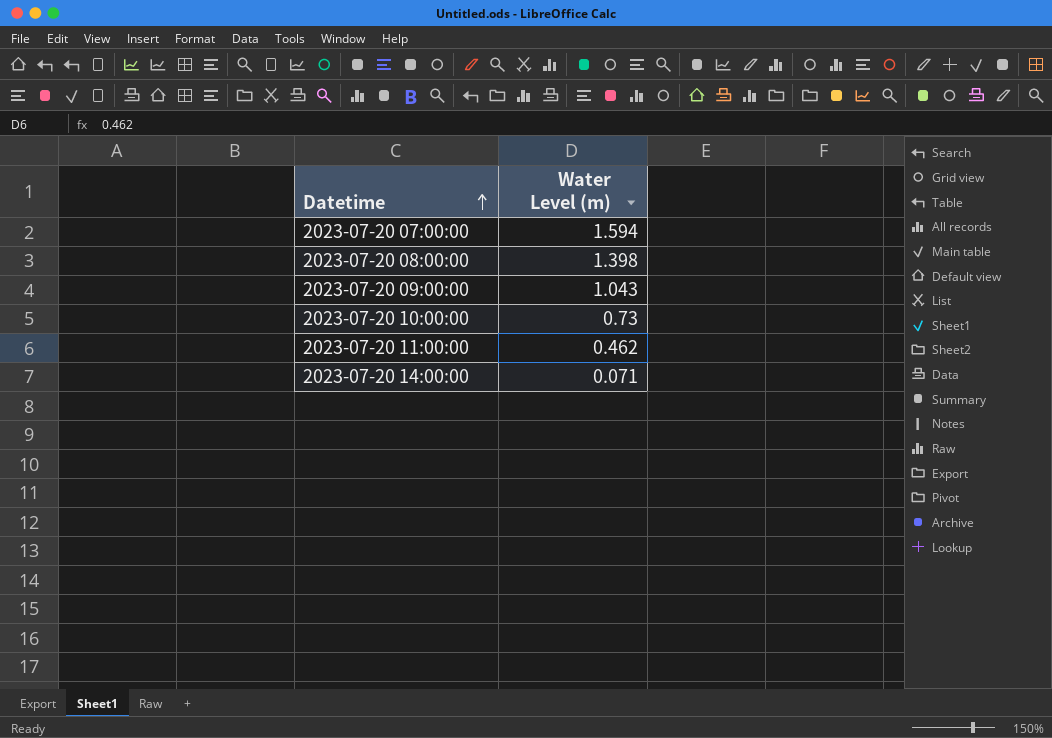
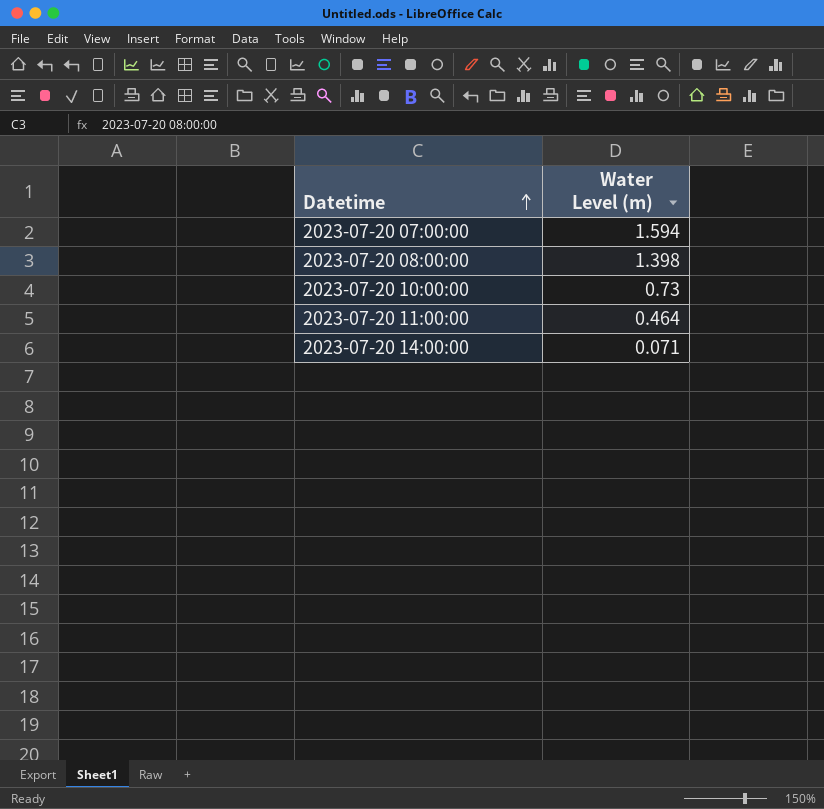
row 2023-07-20 09:00:00: 1.043 -> none
2023-07-20 11:00:00 | Water Level (m): 0.462 -> 0.464

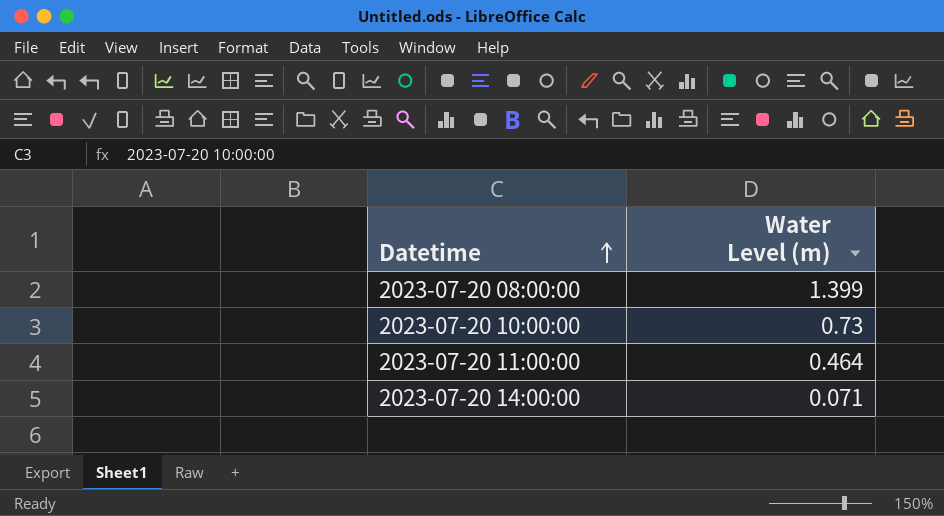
row 2023-07-20 07:00:00: 1.594 -> none
2023-07-20 08:00:00 | Water Level (m): 1.398 -> 1.399

